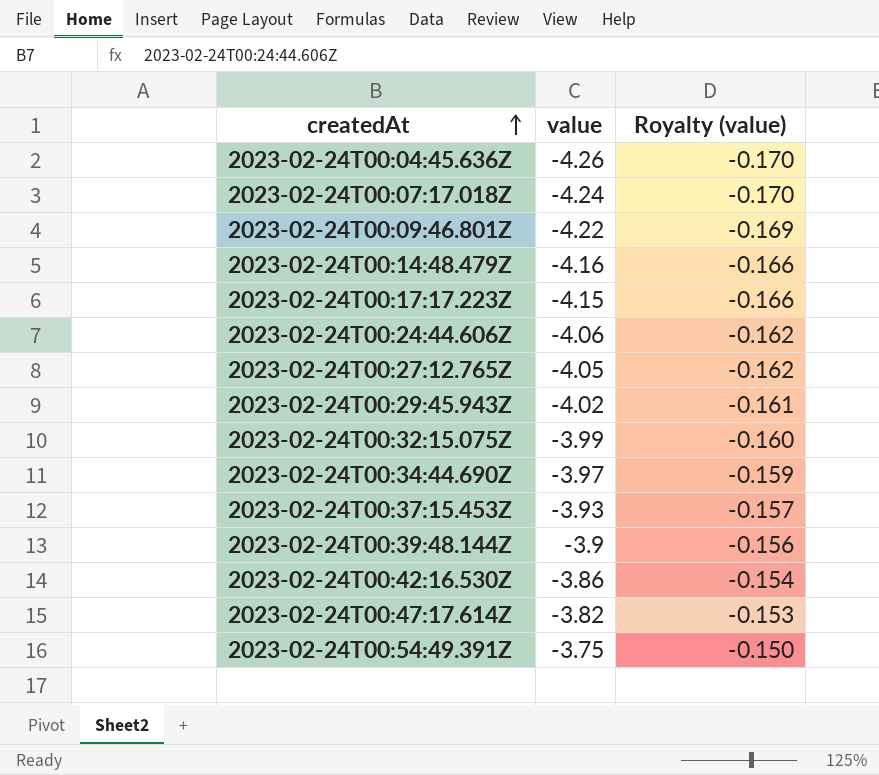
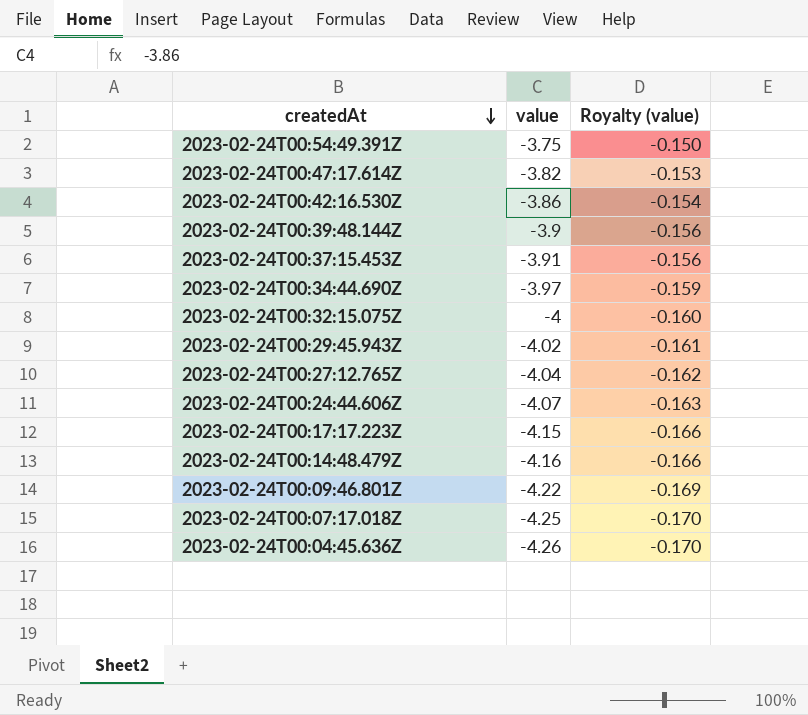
row order: createdAt ascending -> createdAt descending
2023-02-24T00:37:15.453Z | value: -3.93 -> -3.91
2023-02-24T00:37:15.453Z | Royalty (value): -0.157 -> -0.156
2023-02-24T00:32:15.075Z | value: -3.99 -> -4
2023-02-24T00:27:12.765Z | value: -4.05 -> -4.04
2023-02-24T00:24:44.606Z | value: -4.06 -> -4.07
2023-02-24T00:24:44.606Z | Royalty (value): -0.162 -> -0.163
2023-02-24T00:07:17.018Z | value: -4.24 -> -4.25

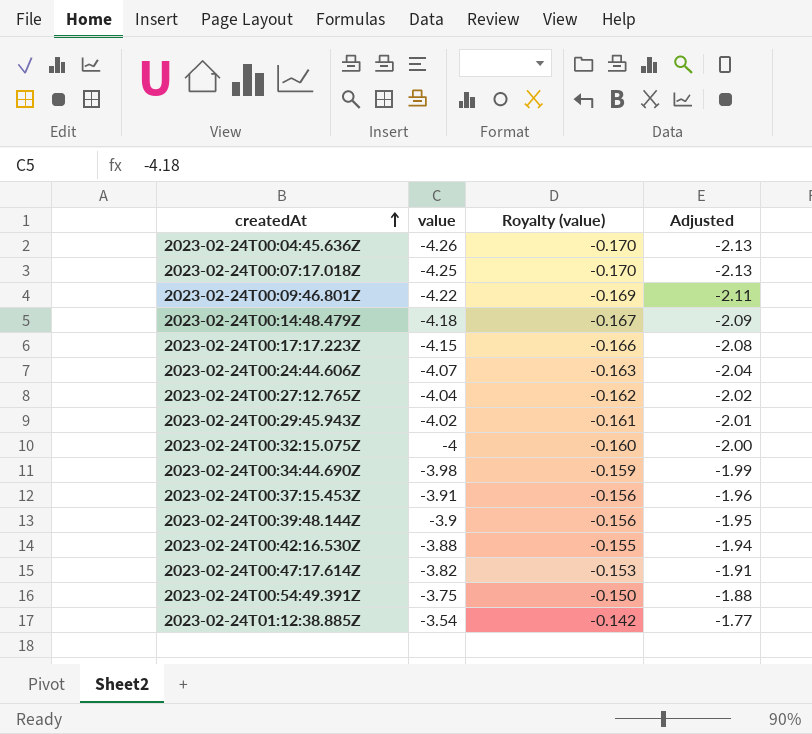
row order: createdAt descending -> createdAt ascending
column Adjusted | formula: none -> [value] * 0.5
2023-02-24T00:14:48.479Z | value: -4.16 -> -4.18
2023-02-24T00:14:48.479Z | Royalty (value): -0.166 -> -0.167
2023-02-24T00:34:44.690Z | value: -3.97 -> -3.98
2023-02-24T00:42:16.530Z | value: -3.86 -> -3.88
2023-02-24T00:42:16.530Z | Royalty (value): -0.154 -> -0.155
row 2023-02-24T01:12:38.885Z: none -> -3.54 | -0.142 | -1.77

